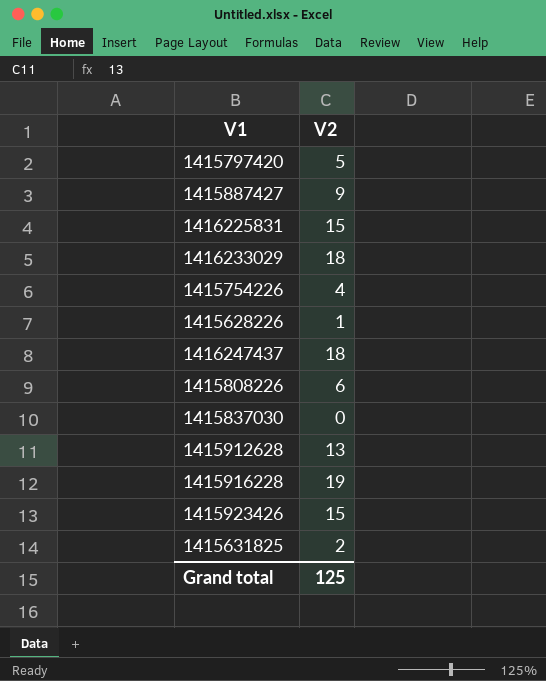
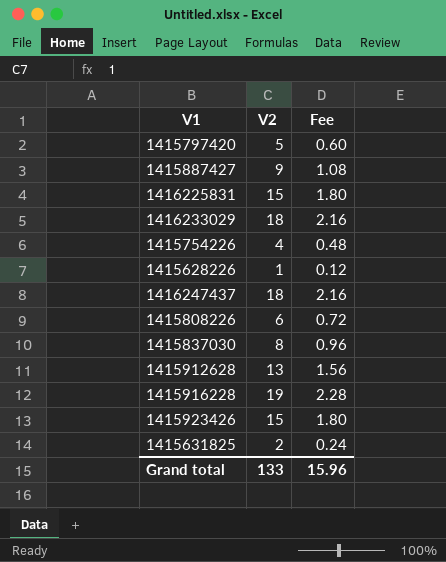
column Fee | formula: none -> [V2] * 0.12
1415837030 | V2: 0 -> 8
Grand total | V2: 125 -> 133

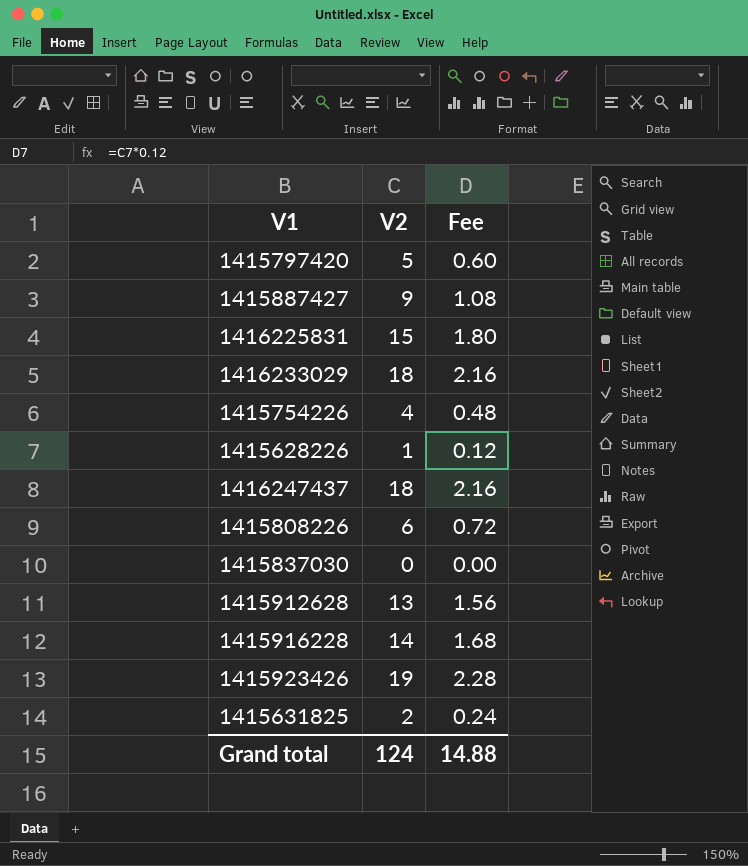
1415837030 | V2: 8 -> 0
1415837030 | Fee: 0.96 -> 0.00
1415916228 | V2: 19 -> 14
1415916228 | Fee: 2.28 -> 1.68
1415923426 | V2: 15 -> 19
1415923426 | Fee: 1.80 -> 2.28
Grand total | V2: 133 -> 124
Grand total | Fee: 15.96 -> 14.88

